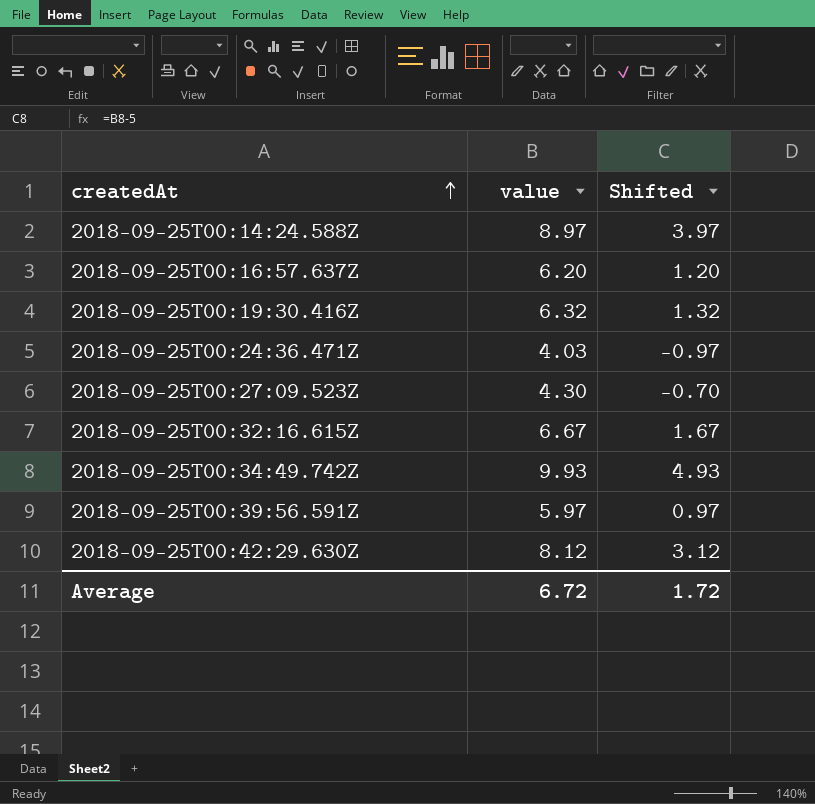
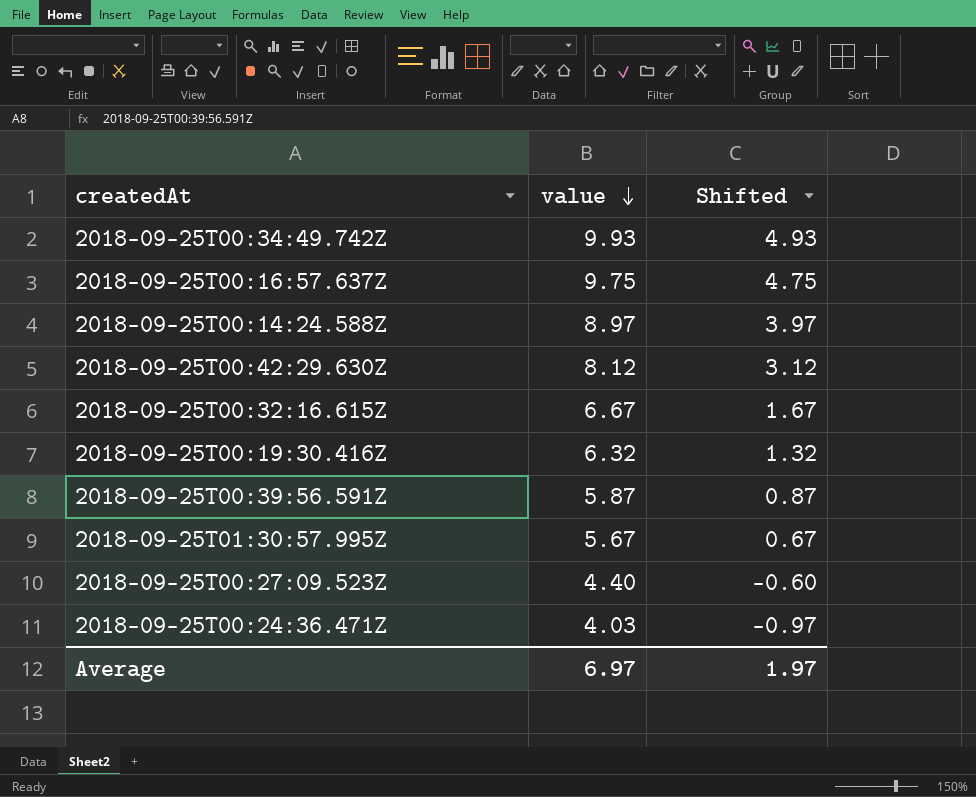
row order: createdAt ascending -> value descending
2018-09-25T00:16:57.637Z | value: 6.20 -> 9.75
2018-09-25T00:16:57.637Z | Shifted: 1.20 -> 4.75
2018-09-25T00:39:56.591Z | value: 5.97 -> 5.87
2018-09-25T00:39:56.591Z | Shifted: 0.97 -> 0.87
row 2018-09-25T01:30:57.995Z: none -> 5.67 | 0.67
2018-09-25T00:27:09.523Z | value: 4.30 -> 4.40
2018-09-25T00:27:09.523Z | Shifted: -0.70 -> -0.60
Average | value: 6.72 -> 6.97
Average | Shifted: 1.72 -> 1.97

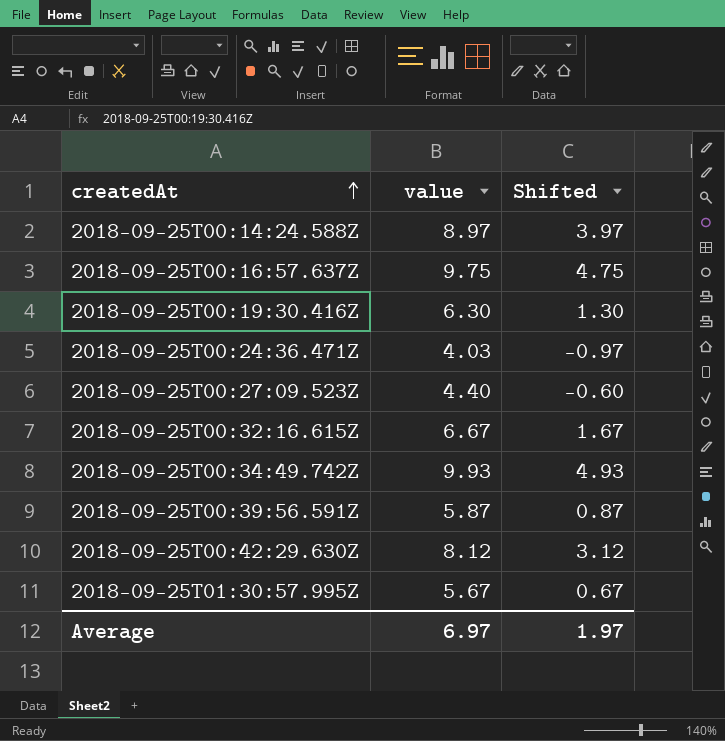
row order: value descending -> createdAt ascending
2018-09-25T00:19:30.416Z | value: 6.32 -> 6.30
2018-09-25T00:19:30.416Z | Shifted: 1.32 -> 1.30

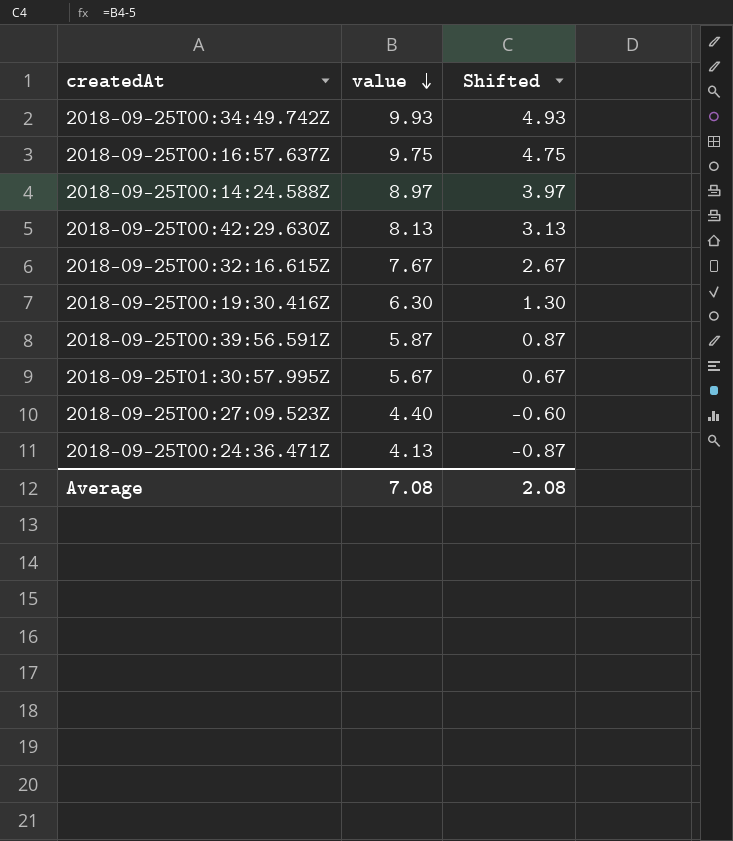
row order: createdAt ascending -> value descending
2018-09-25T00:42:29.630Z | value: 8.12 -> 8.13
2018-09-25T00:42:29.630Z | Shifted: 3.12 -> 3.13
2018-09-25T00:32:16.615Z | value: 6.67 -> 7.67
2018-09-25T00:32:16.615Z | Shifted: 1.67 -> 2.67
2018-09-25T00:24:36.471Z | value: 4.03 -> 4.13
2018-09-25T00:24:36.471Z | Shifted: -0.97 -> -0.87
Average | value: 6.97 -> 7.08
Average | Shifted: 1.97 -> 2.08

